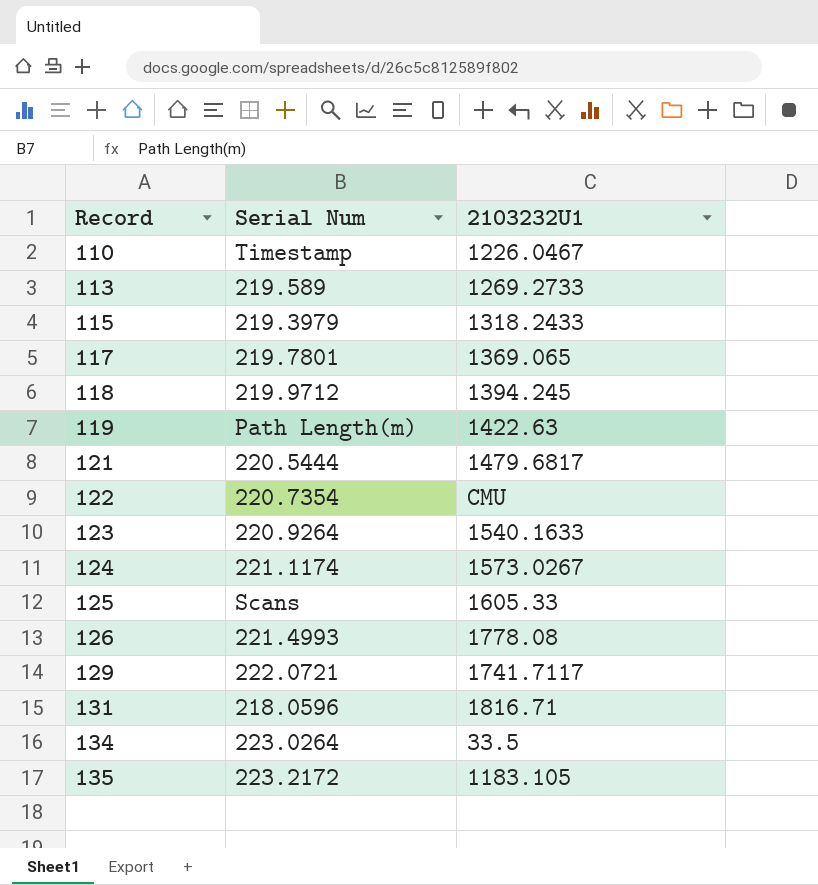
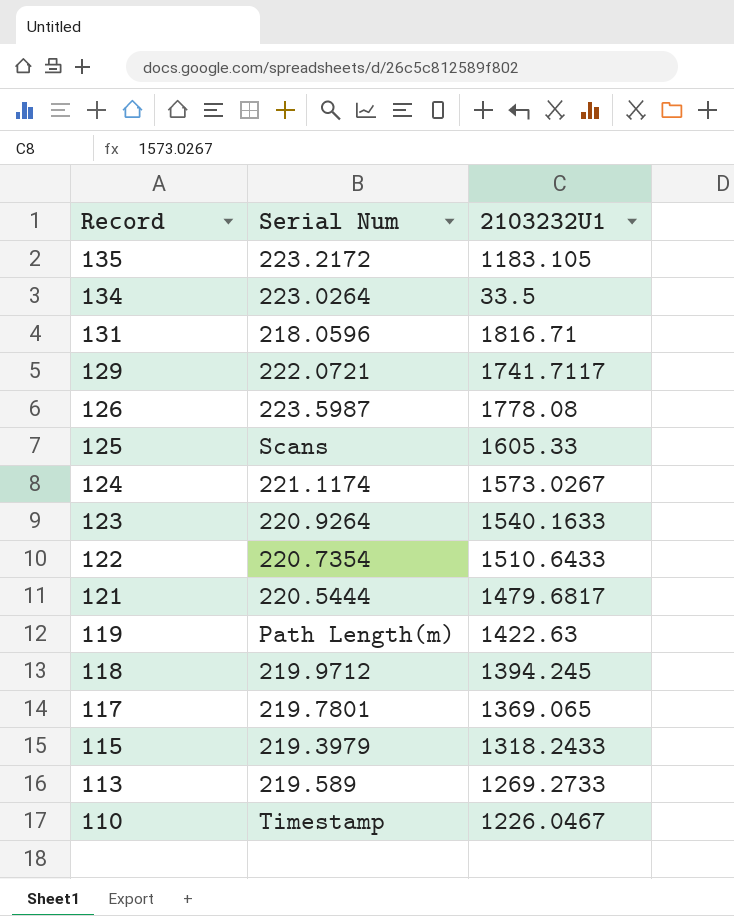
row order: Record ascending -> Record descending
126 | Serial Num: 221.4993 -> 223.5987
122 | 2103232U1: CMU -> 1510.6433

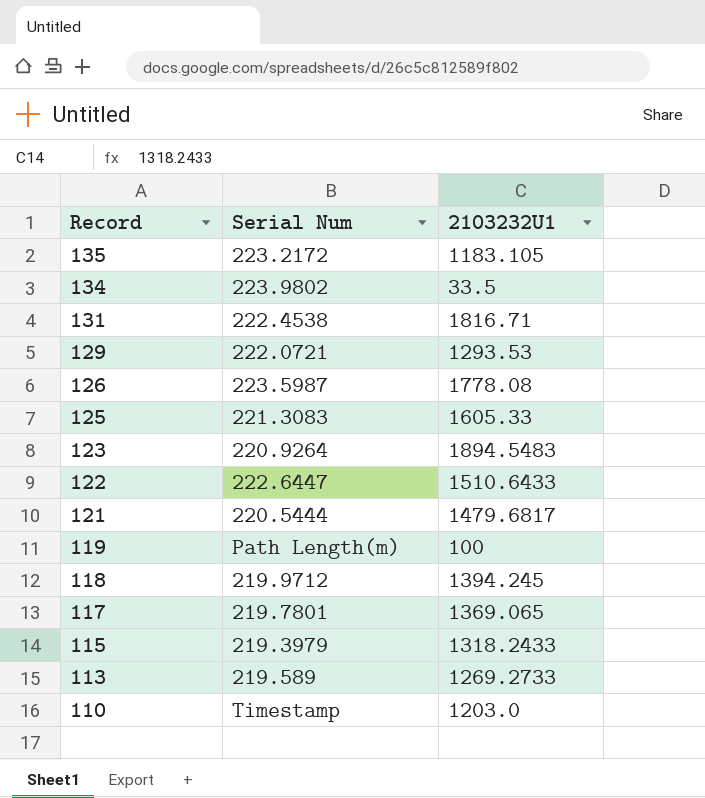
row 124: 221.1174 | 1573.0267 -> none
134 | Serial Num: 223.0264 -> 223.9802
131 | Serial Num: 218.0596 -> 222.4538
129 | 2103232U1: 1741.7117 -> 1293.53
125 | Serial Num: Scans -> 221.3083
123 | 2103232U1: 1540.1633 -> 1894.5483
122 | Serial Num: 220.7354 -> 222.6447
119 | 2103232U1: 1422.63 -> 100
110 | 2103232U1: 1226.0467 -> 1203.0

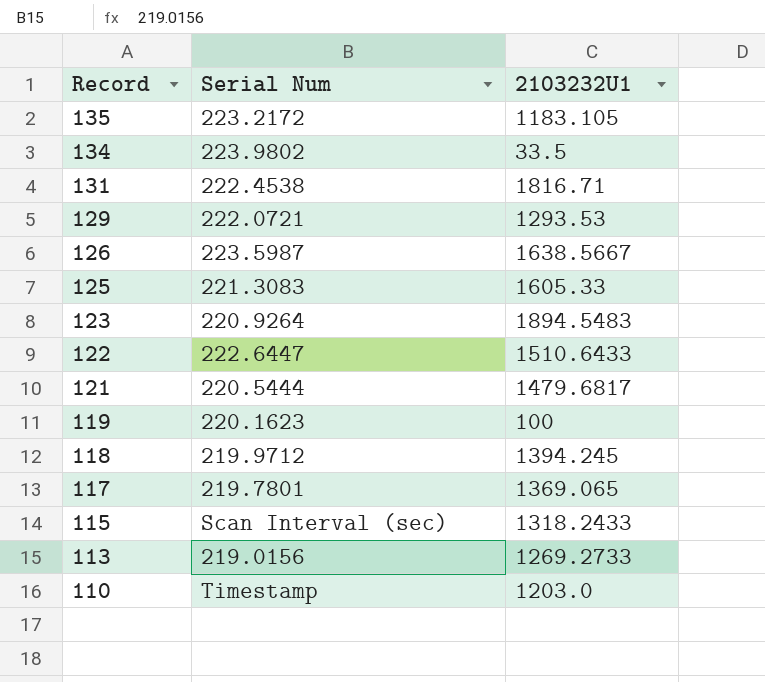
126 | 2103232U1: 1778.08 -> 1638.5667
119 | Serial Num: Path Length(m) -> 220.1623
115 | Serial Num: 219.3979 -> Scan Interval (sec)
113 | Serial Num: 219.589 -> 219.0156

